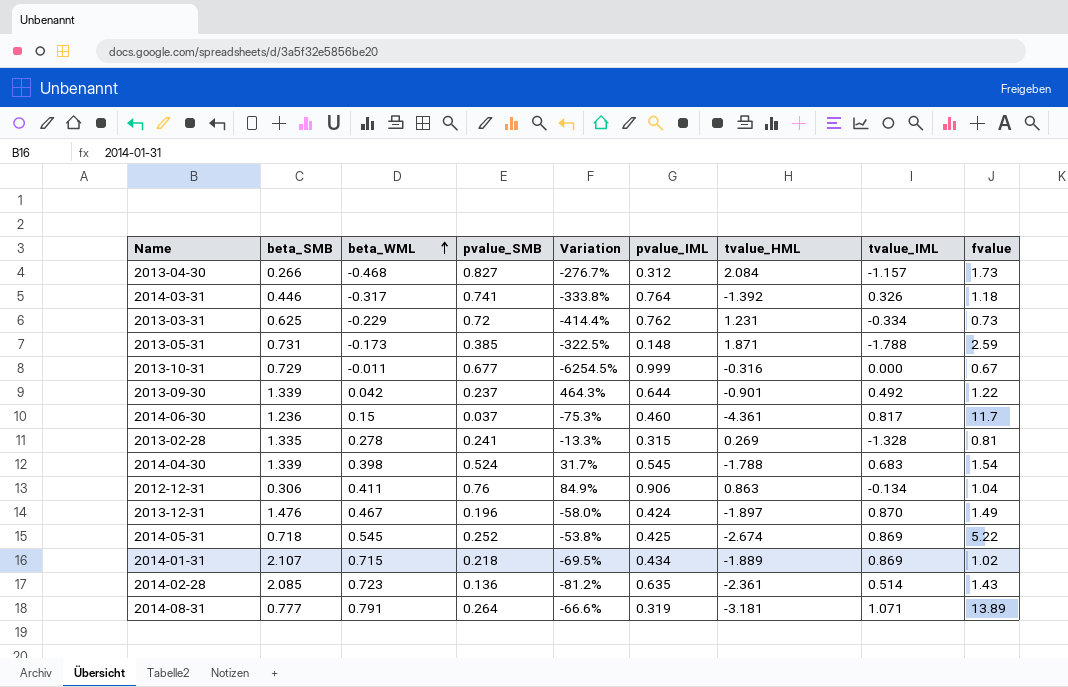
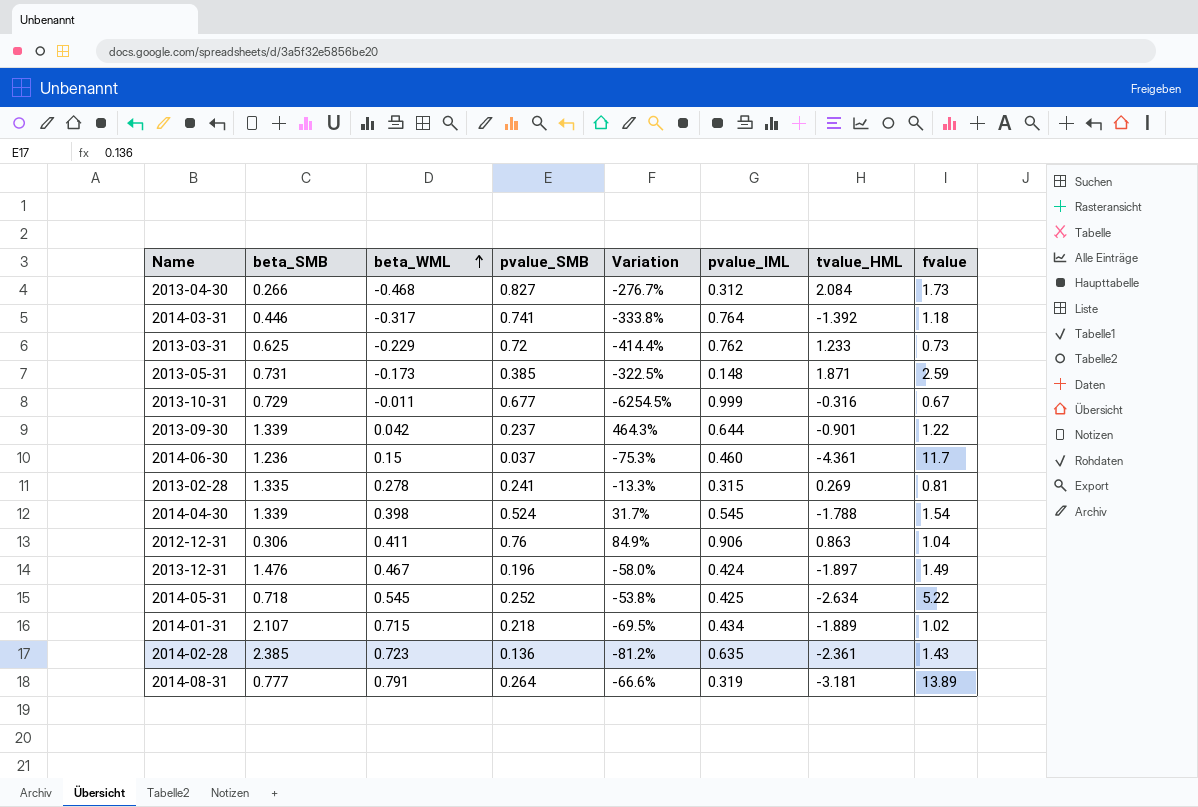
column tvalue_IML | position: 8 -> none
2013-03-31 | tvalue_HML: 1.231 -> 1.233
2014-05-31 | tvalue_HML: -2.674 -> -2.634
2014-02-28 | beta_SMB: 2.085 -> 2.385

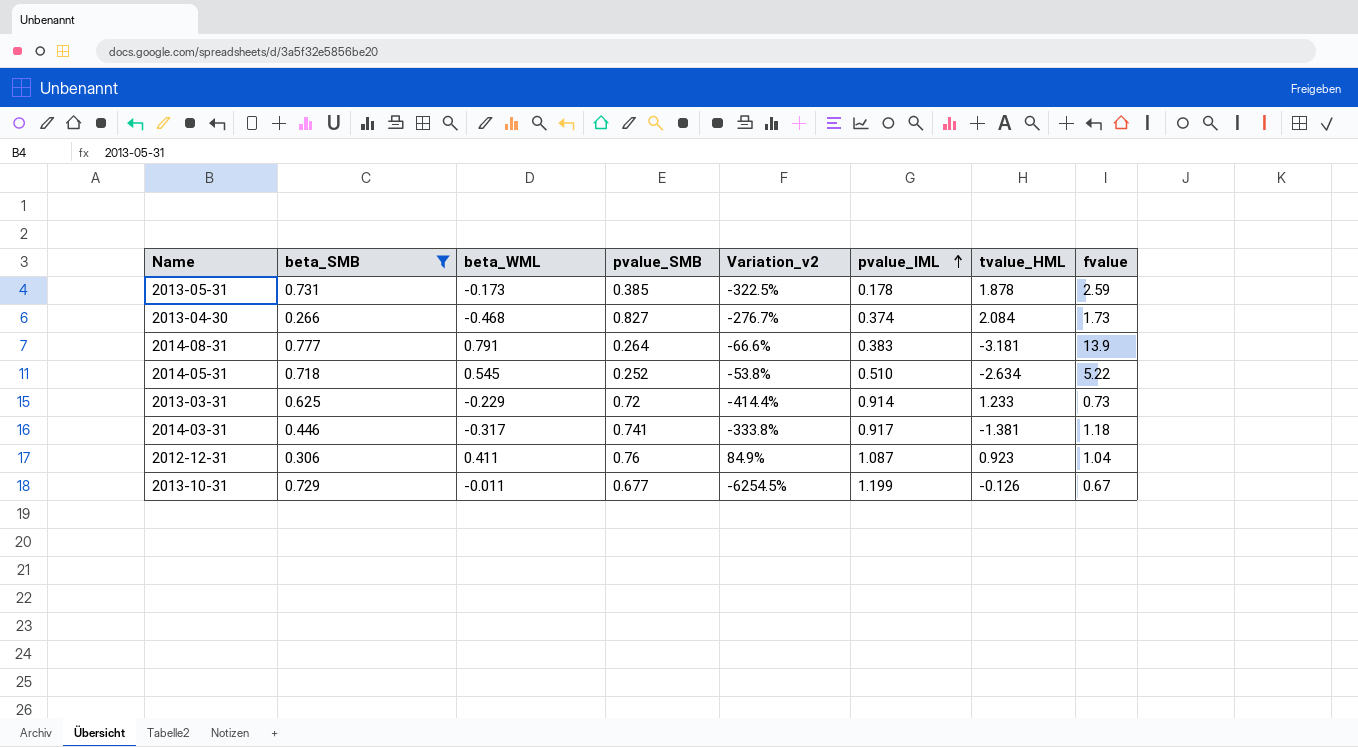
filter: none -> beta_SMB <= 0.777
row order: beta_WML ascending -> pvalue_IML ascending
column name: Variation -> Variation_v2
2013-05-31 | pvalue_IML: 0.148 -> 0.178
2013-05-31 | tvalue_HML: 1.871 -> 1.878
2013-04-30 | pvalue_IML: 0.312 -> 0.374
2014-08-31 | pvalue_IML: 0.319 -> 0.383
2014-08-31 | fvalue: 13.89 -> 13.9
2014-05-31 | pvalue_IML: 0.425 -> 0.510
2013-03-31 | pvalue_IML: 0.762 -> 0.914
2014-03-31 | pvalue_IML: 0.764 -> 0.917
2014-03-31 | tvalue_HML: -1.392 -> -1.381
2012-12-31 | pvalue_IML: 0.906 -> 1.087
2012-12-31 | tvalue_HML: 0.863 -> 0.923
2013-10-31 | pvalue_IML: 0.999 -> 1.199
2013-10-31 | tvalue_HML: -0.316 -> -0.126

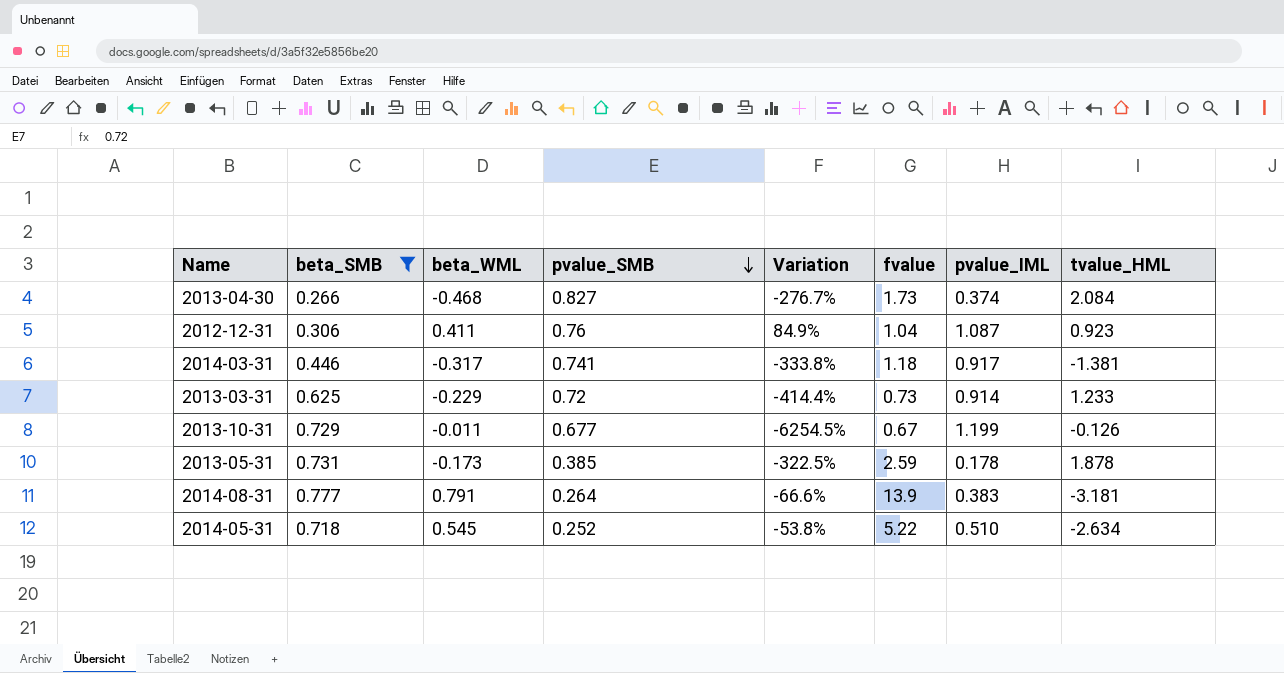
row order: pvalue_IML ascending -> pvalue_SMB descending
column name: Variation_v2 -> Variation
column fvalue | position: 8 -> 6

